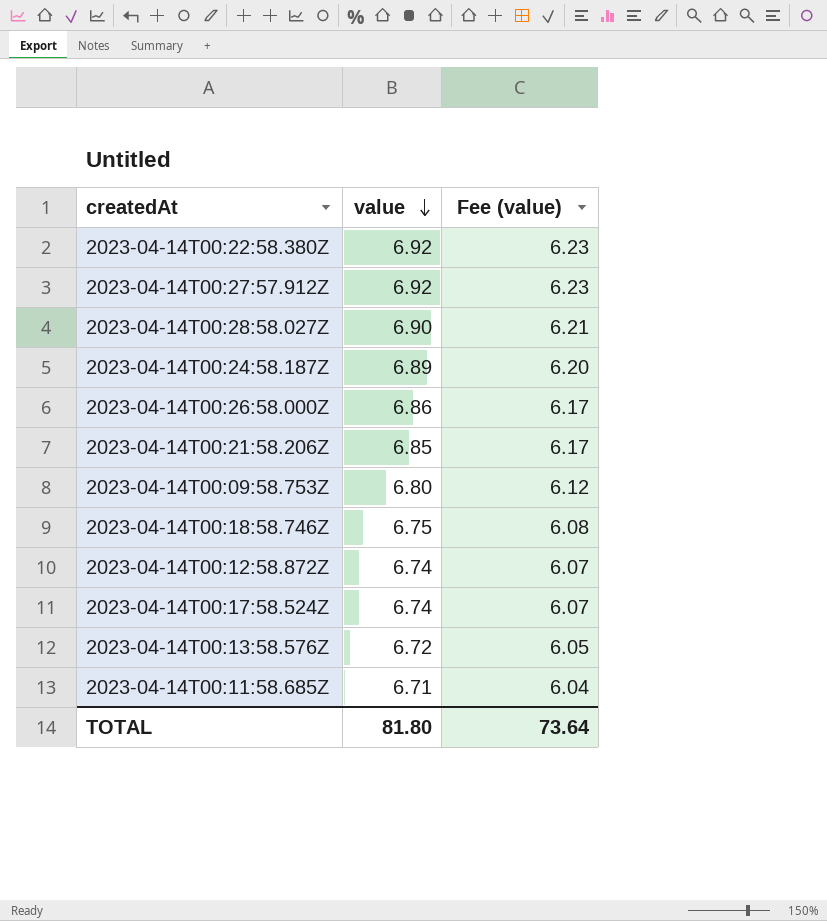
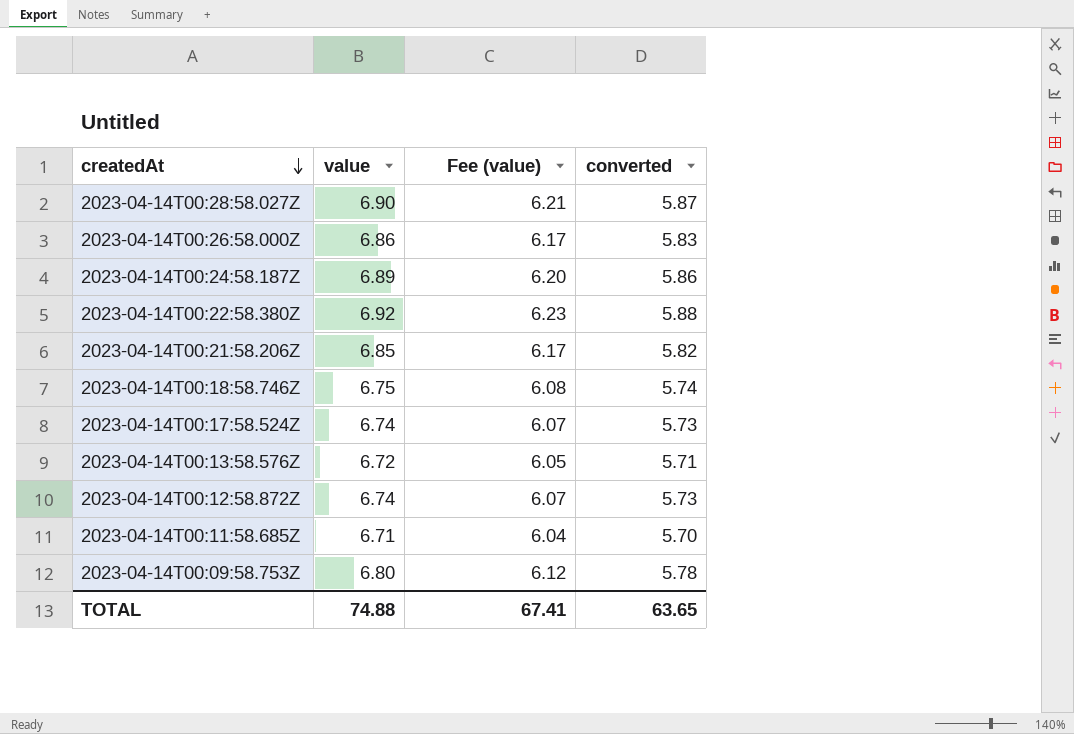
row order: value descending -> createdAt descending
column converted | formula: none -> [value] * 0.85
row 2023-04-14T00:27:57.912Z: 6.92 | 6.23 -> none
TOTAL | value: 81.80 -> 74.88
TOTAL | Fee (value): 73.64 -> 67.41

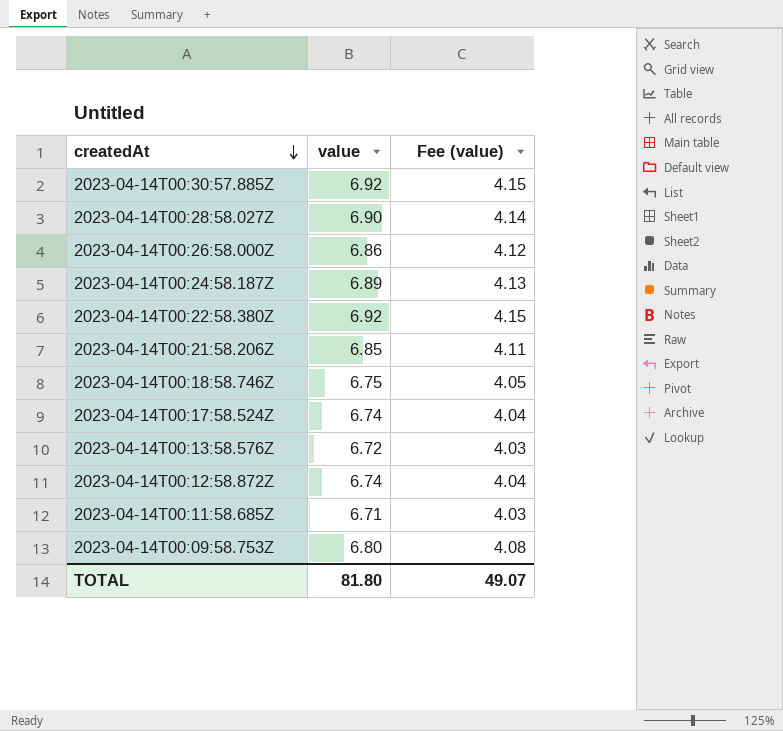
column converted | formula: [value] * 0.85 -> none
column Fee (value) | formula: [value] * 0.9 -> [value] * 0.6
row 2023-04-14T00:30:57.885Z: none -> 6.92 | 4.15
TOTAL | value: 74.88 -> 81.80
TOTAL | Fee (value): 67.41 -> 49.07

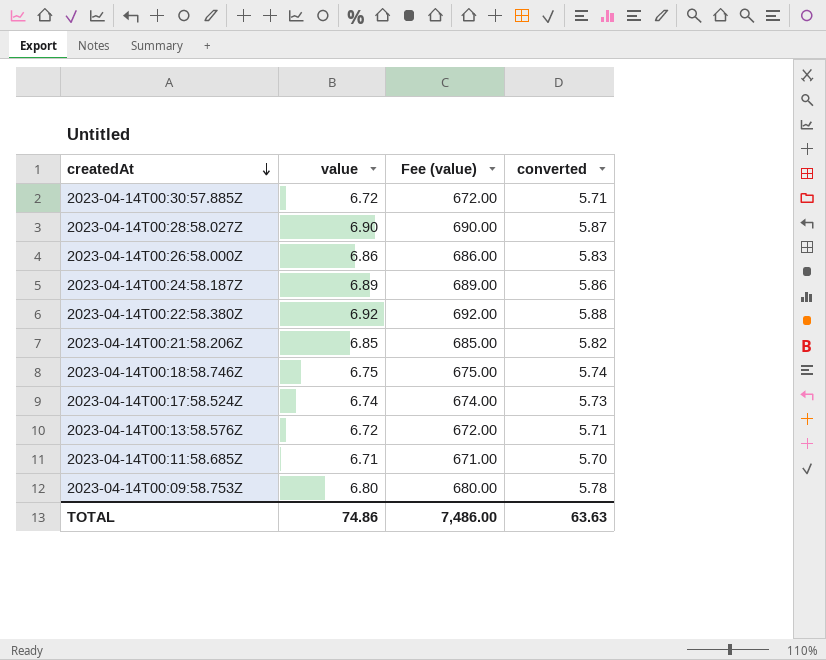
column Fee (value) | formula: [value] * 0.6 -> [value] * 100
column converted | formula: none -> [value] * 0.85
row 2023-04-14T00:12:58.872Z: 6.74 | 4.04 -> none
2023-04-14T00:30:57.885Z | value: 6.92 -> 6.72
TOTAL | value: 81.80 -> 74.86
TOTAL | Fee (value): 49.07 -> 7,486.00

